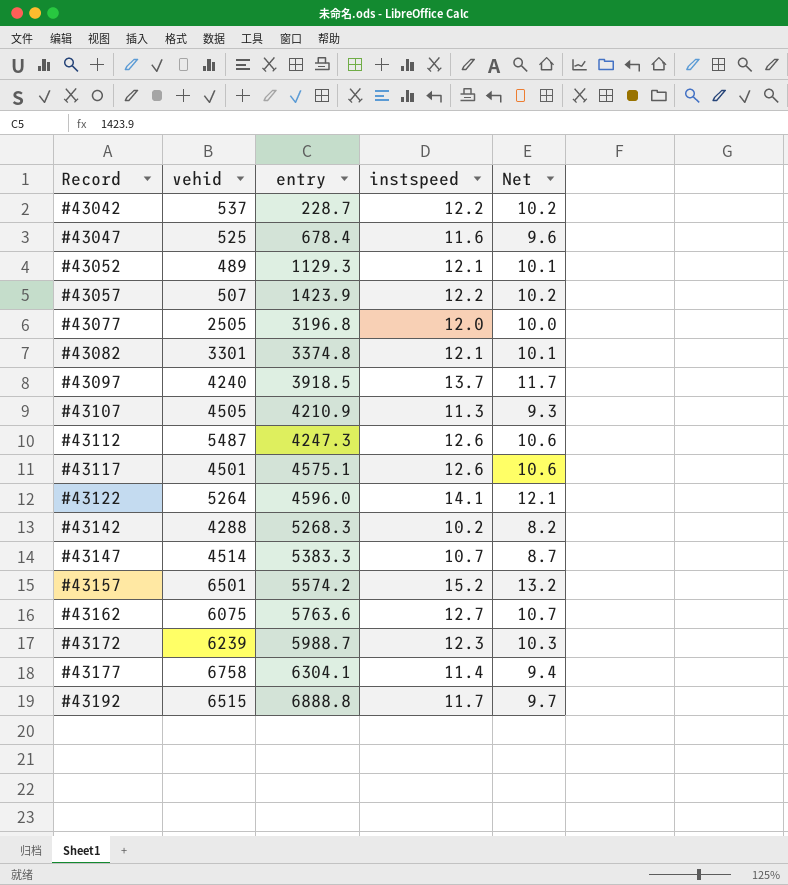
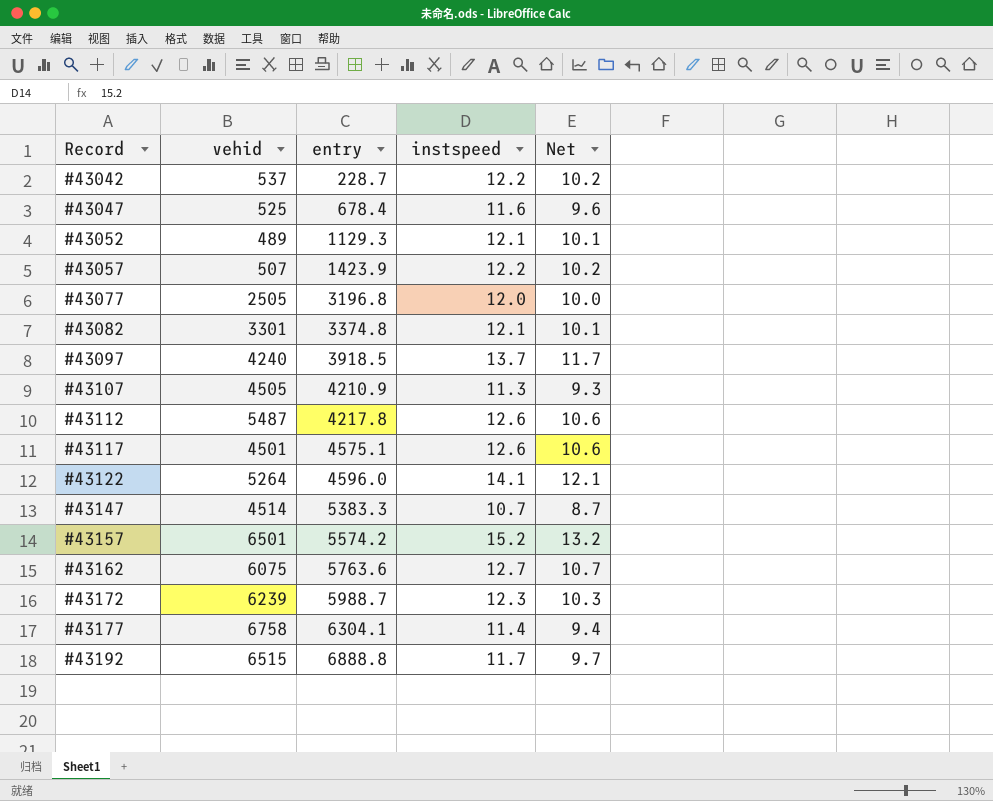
row #43142: 4288 | 5268.3 | 10.2 | 8.2 -> none
#43112 | entry: 4247.3 -> 4217.8

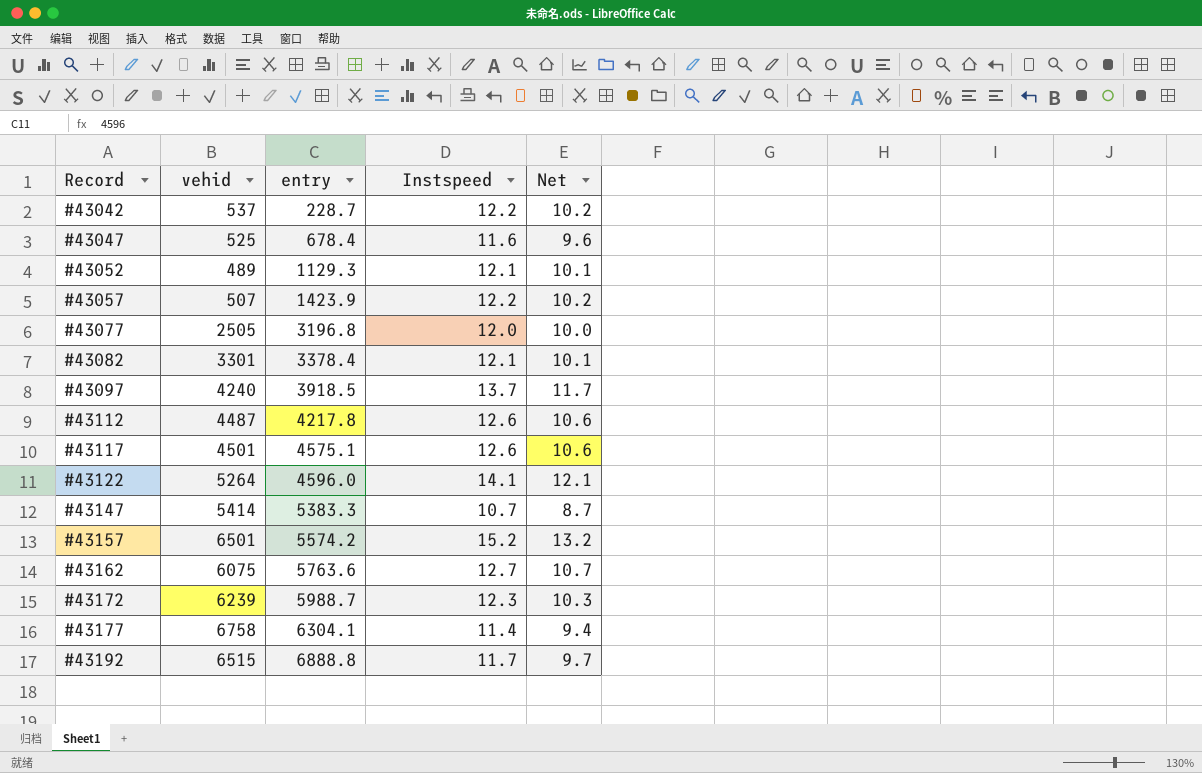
column name: instspeed -> Instspeed
row #43107: 4505 | 4210.9 | 11.3 | 9.3 -> none
#43082 | entry: 3374.8 -> 3378.4
#43112 | vehid: 5487 -> 4487
#43147 | vehid: 4514 -> 5414

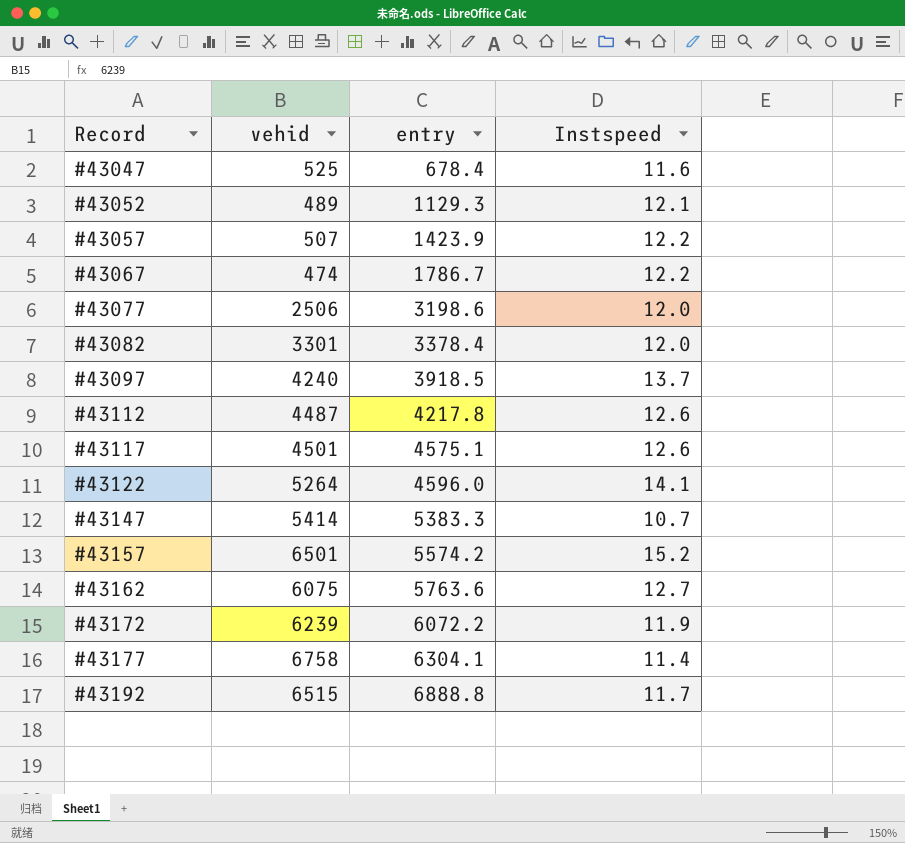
column Net | formula: [Instspeed] - 2 -> none
row #43042: 537 | 228.7 | 12.2 | 10.2 -> none
row #43067: none -> 474 | 1786.7 | 12.2
#43077 | vehid: 2505 -> 2506
#43077 | entry: 3196.8 -> 3198.6
#43082 | Instspeed: 12.1 -> 12.0
#43172 | entry: 5988.7 -> 6072.2
#43172 | Instspeed: 12.3 -> 11.9

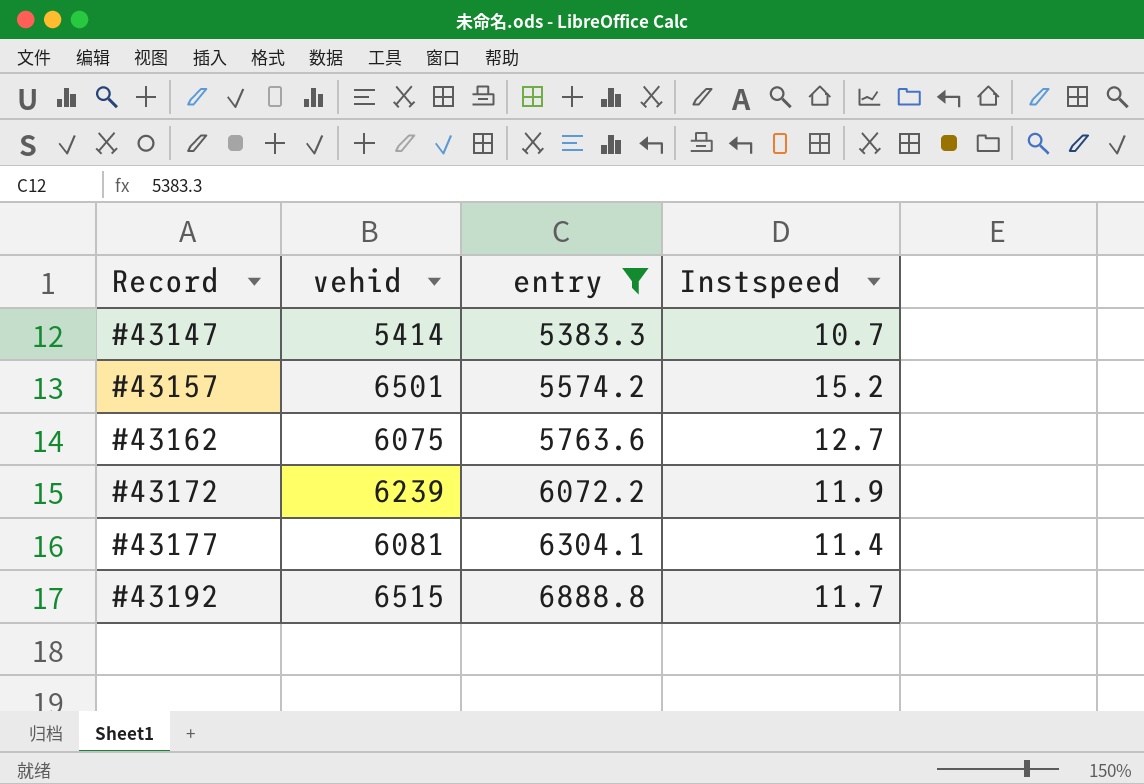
filter: none -> entry >= 5383.3
#43177 | vehid: 6758 -> 6081

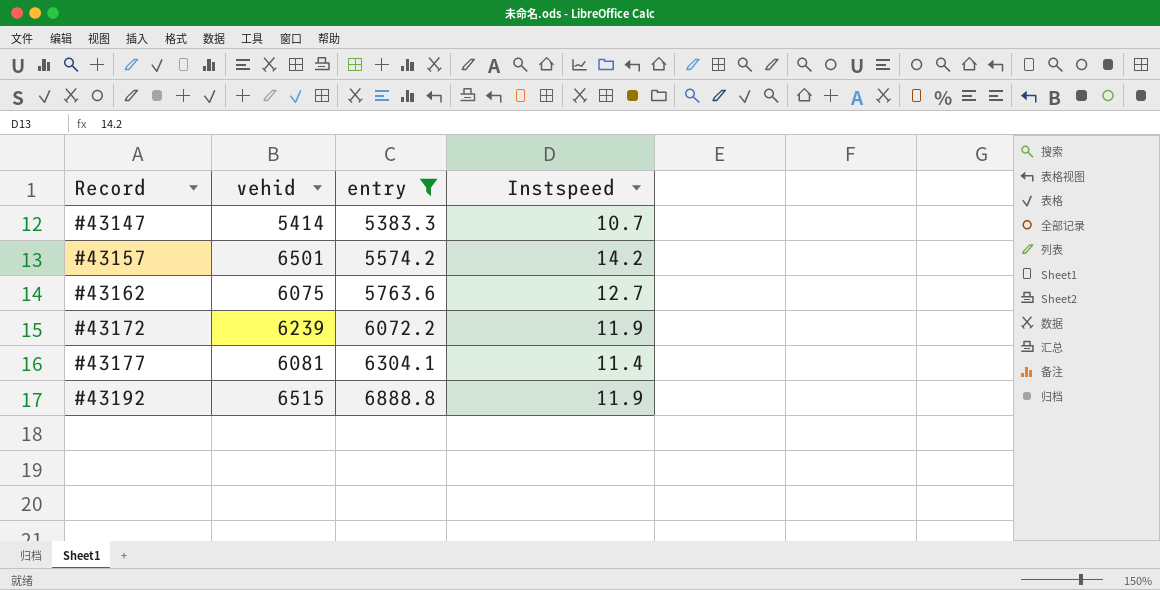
#43157 | Instspeed: 15.2 -> 14.2
#43192 | Instspeed: 11.7 -> 11.9

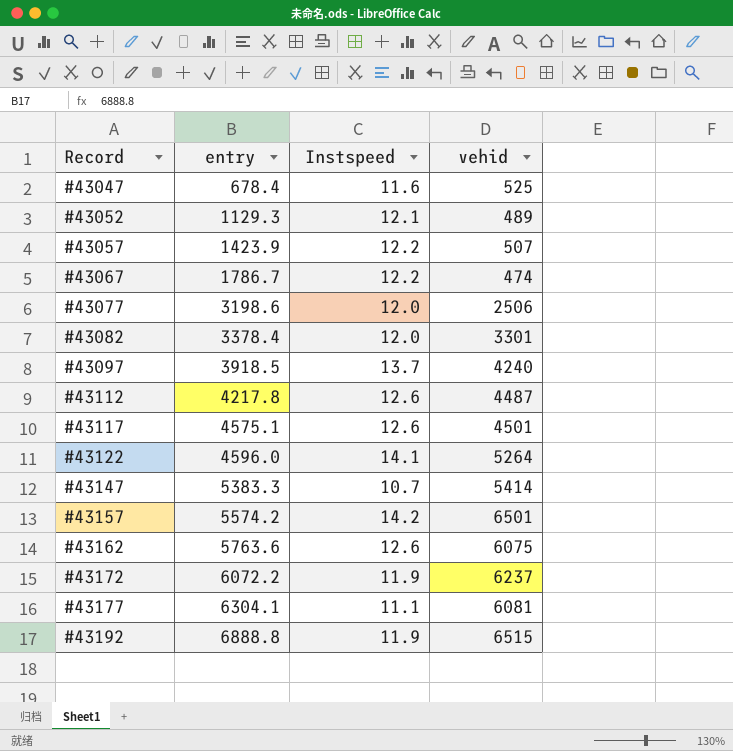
filter: entry >= 5383.3 -> none
column vehid | position: 2 -> 4
#43162 | Instspeed: 12.7 -> 12.6
#43172 | vehid: 6239 -> 6237
#43177 | Instspeed: 11.4 -> 11.1

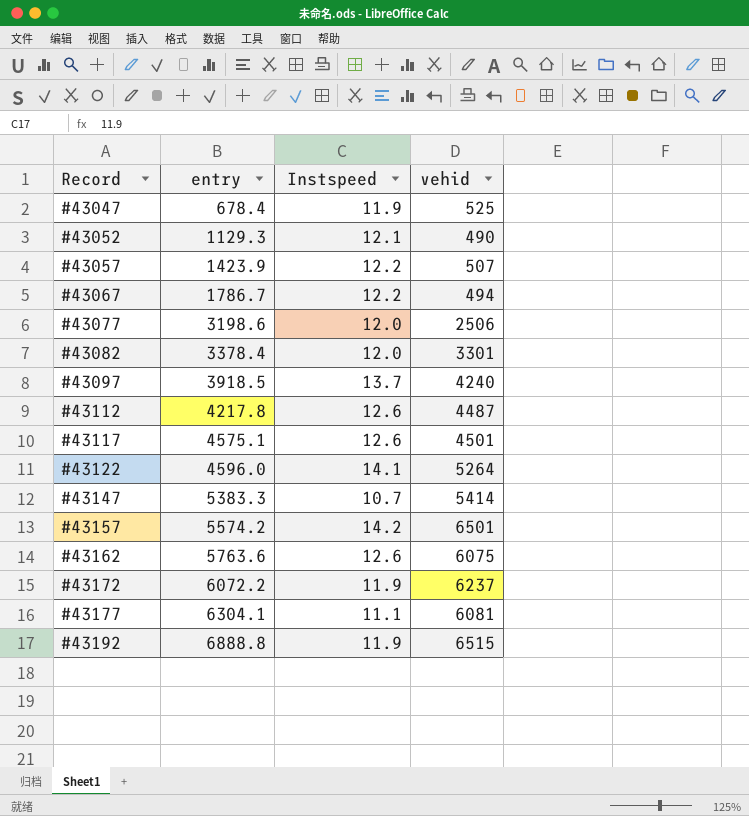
#43047 | Instspeed: 11.6 -> 11.9
#43052 | vehid: 489 -> 490
#43067 | vehid: 474 -> 494

